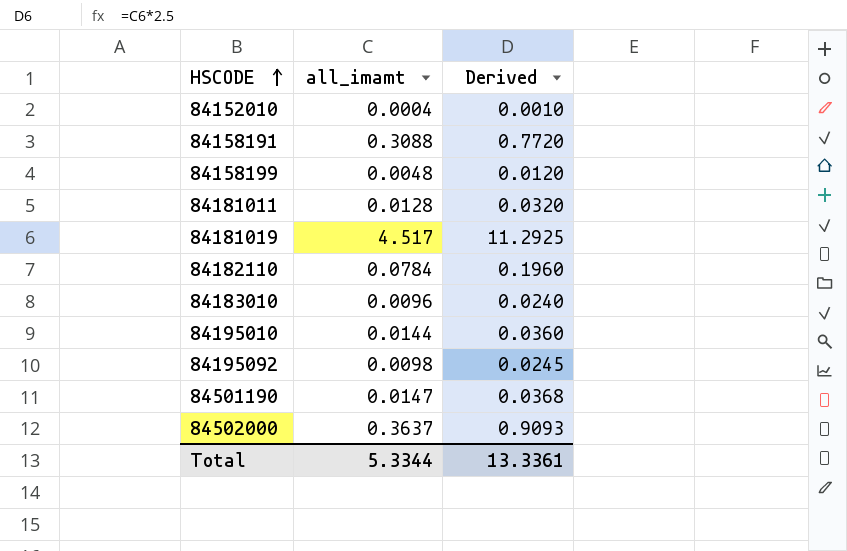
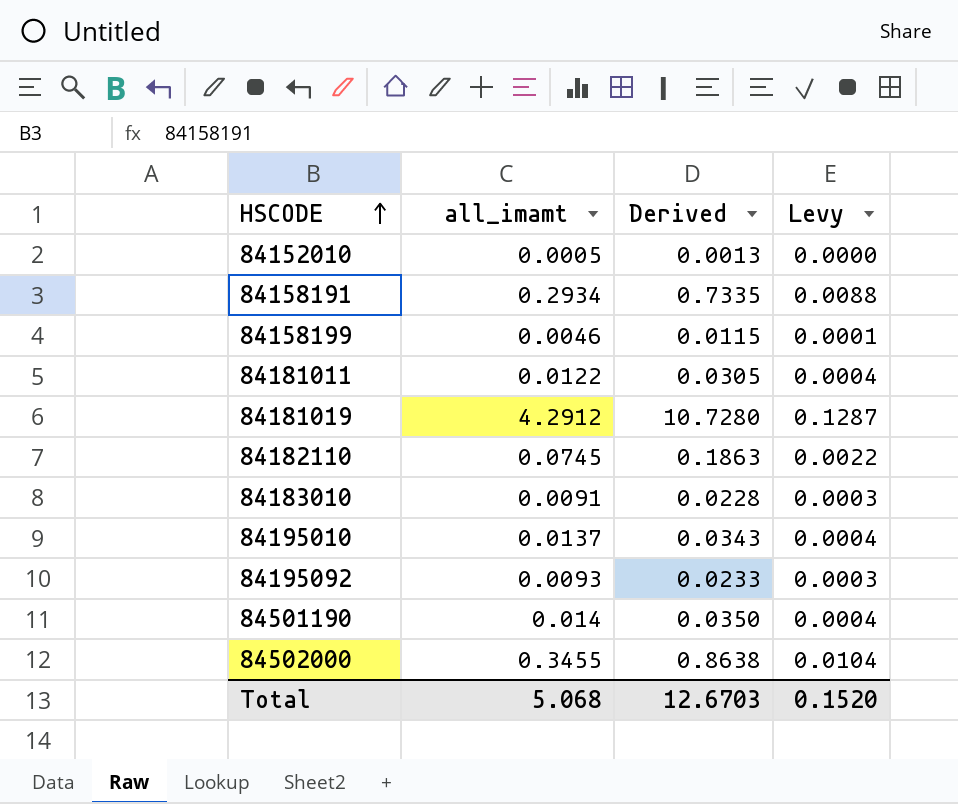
column Levy | formula: none -> [all_imamt] * 0.03
84152010 | all_imamt: 0.0004 -> 0.0005
84152010 | Derived: 0.0010 -> 0.0013
84158191 | all_imamt: 0.3088 -> 0.2934
84158191 | Derived: 0.7720 -> 0.7335
84158199 | all_imamt: 0.0048 -> 0.0046
84158199 | Derived: 0.0120 -> 0.0115
84181011 | all_imamt: 0.0128 -> 0.0122
84181011 | Derived: 0.0320 -> 0.0305
84181019 | all_imamt: 4.517 -> 4.2912
84181019 | Derived: 11.2925 -> 10.7280
84182110 | all_imamt: 0.0784 -> 0.0745
84182110 | Derived: 0.1960 -> 0.1863
84183010 | all_imamt: 0.0096 -> 0.0091
84183010 | Derived: 0.0240 -> 0.0228
84195010 | all_imamt: 0.0144 -> 0.0137
84195010 | Derived: 0.0360 -> 0.0343
84195092 | all_imamt: 0.0098 -> 0.0093
84195092 | Derived: 0.0245 -> 0.0233
84501190 | all_imamt: 0.0147 -> 0.014
84501190 | Derived: 0.0368 -> 0.0350
84502000 | all_imamt: 0.3637 -> 0.3455
84502000 | Derived: 0.9093 -> 0.8638
Total | all_imamt: 5.3344 -> 5.068
Total | Derived: 13.3361 -> 12.6703

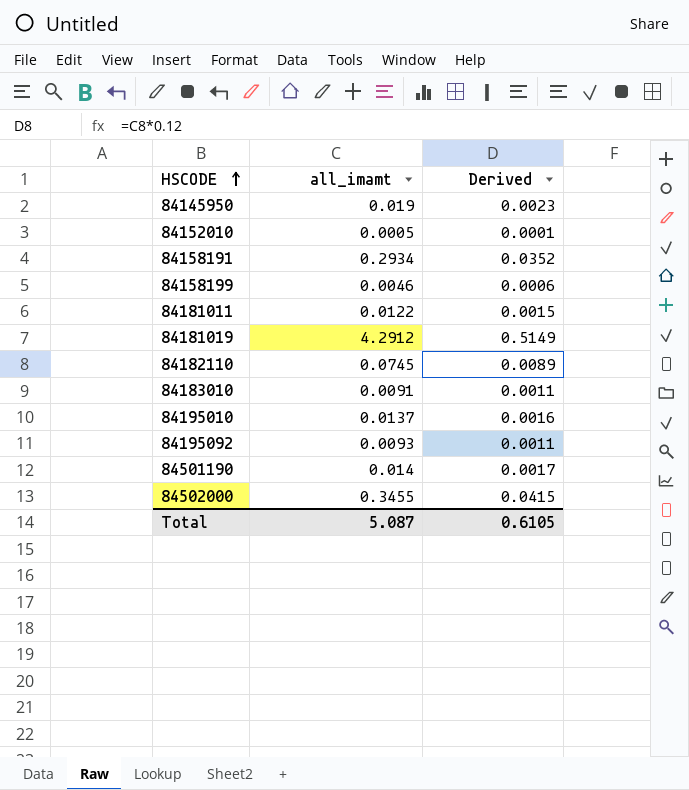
column Levy | formula: [all_imamt] * 0.03 -> none
column Derived | formula: [all_imamt] * 2.5 -> [all_imamt] * 0.12
row 84145950: none -> 0.019 | 0.0023
Total | all_imamt: 5.068 -> 5.087
Total | Derived: 12.6703 -> 0.6105

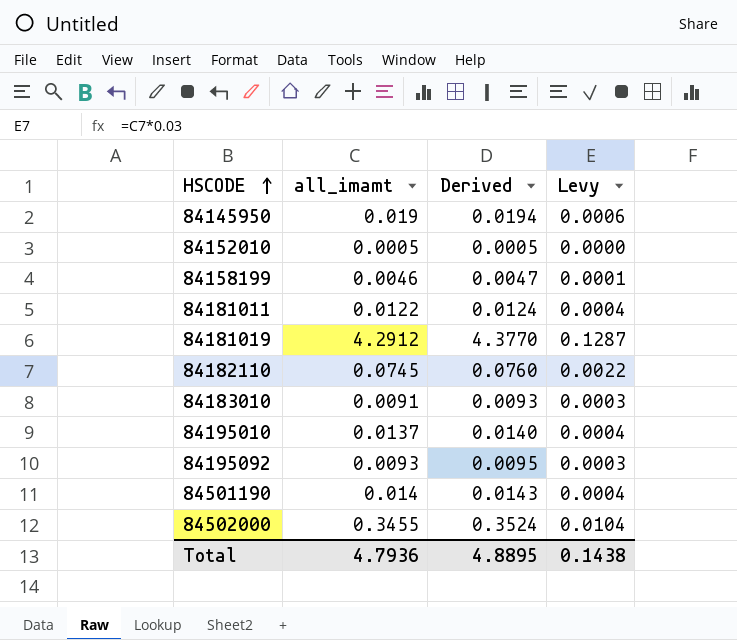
column Derived | formula: [all_imamt] * 0.12 -> [all_imamt] * 1.02
column Levy | formula: none -> [all_imamt] * 0.03
row 84158191: 0.2934 | 0.0352 -> none
Total | all_imamt: 5.087 -> 4.7936
Total | Derived: 0.6105 -> 4.8895

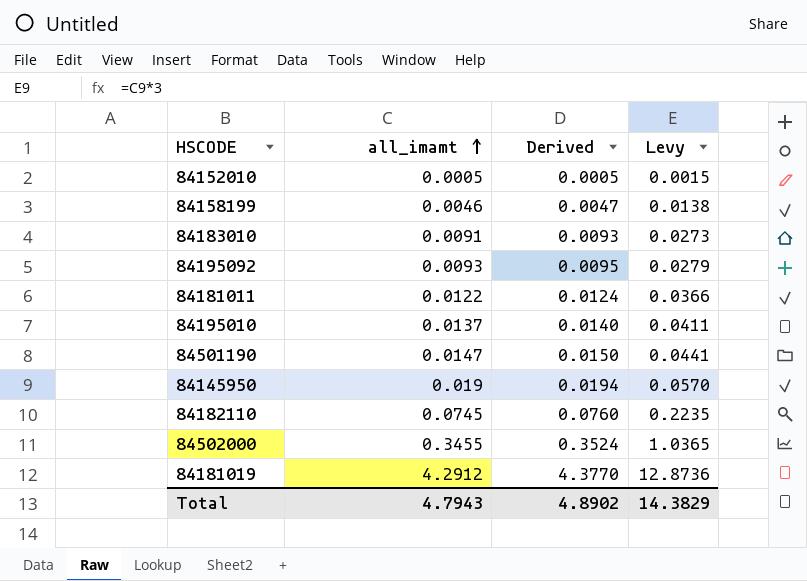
row order: HSCODE ascending -> all_imamt ascending
column Levy | formula: [all_imamt] * 0.03 -> [all_imamt] * 3
84501190 | all_imamt: 0.014 -> 0.0147
84501190 | Derived: 0.0143 -> 0.0150
Total | all_imamt: 4.7936 -> 4.7943
Total | Derived: 4.8895 -> 4.8902
Total | Levy: 0.1438 -> 14.3829

